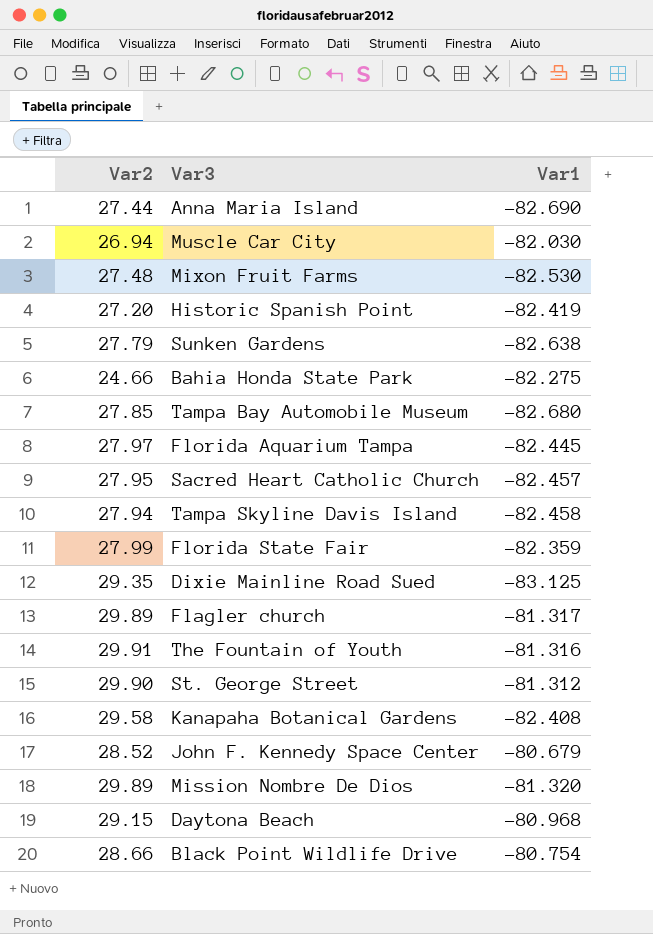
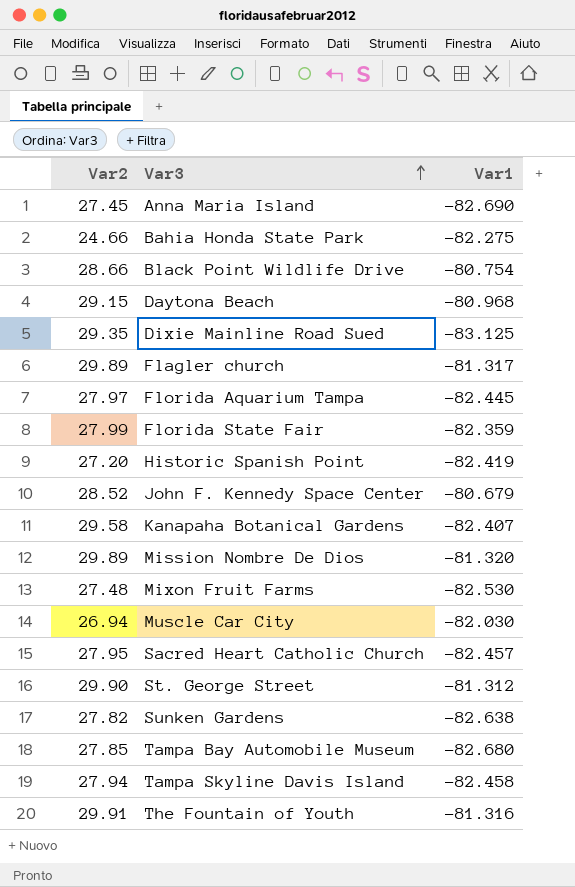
row order: none -> Var3 ascending
Anna Maria Island | Var2: 27.44 -> 27.45
Kanapaha Botanical Gardens | Var1: -82.408 -> -82.407
Sunken Gardens | Var2: 27.79 -> 27.82

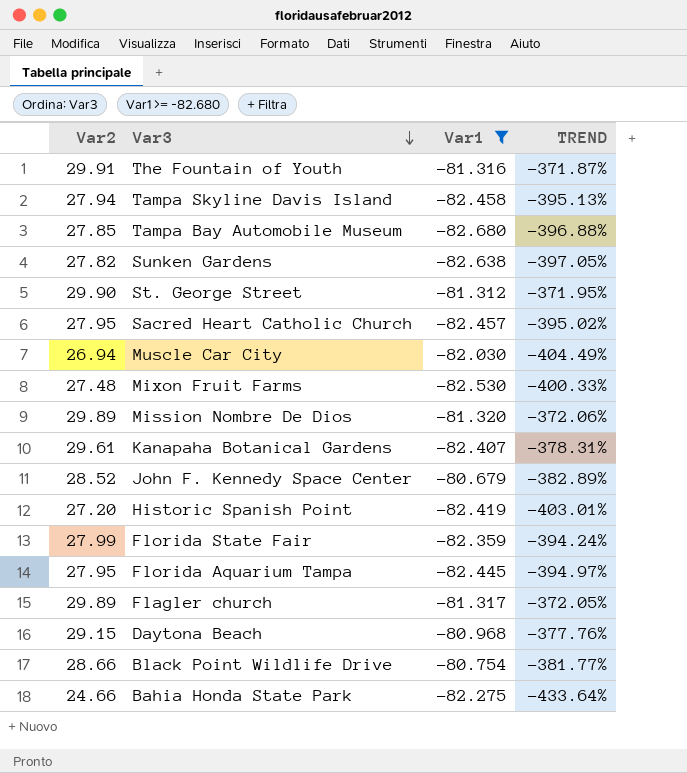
filter: none -> Var1 >= -82.680
row order: Var3 ascending -> Var3 descending
column TREND | formula: none -> ([Var1] - [Var2]) / [Var2]
Kanapaha Botanical Gardens | Var2: 29.58 -> 29.61
Florida Aquarium Tampa | Var2: 27.97 -> 27.95

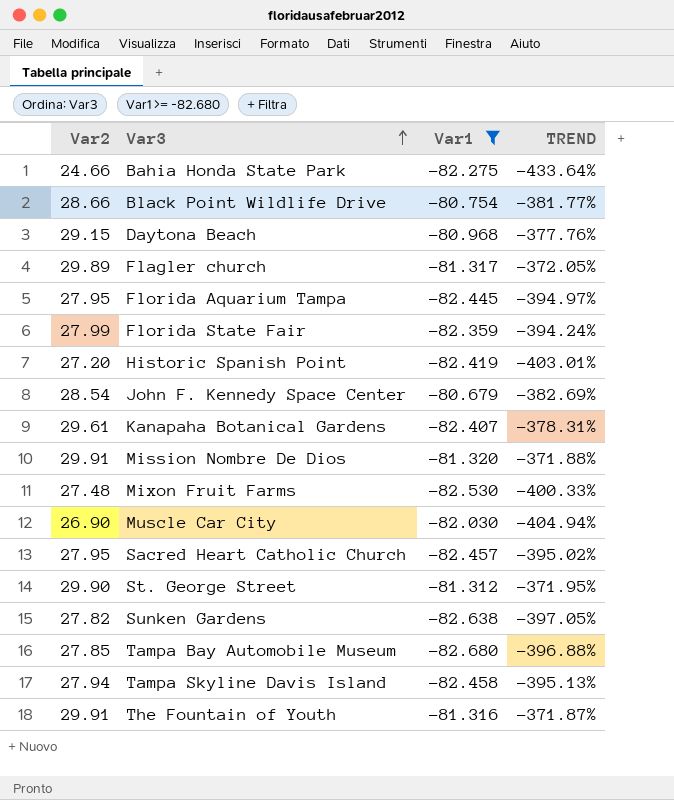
row order: Var3 descending -> Var3 ascending
John F. Kennedy Space Center | Var2: 28.52 -> 28.54
John F. Kennedy Space Center | TREND: -382.89% -> -382.69%
Mission Nombre De Dios | Var2: 29.89 -> 29.91
Mission Nombre De Dios | TREND: -372.06% -> -371.88%
Muscle Car City | Var2: 26.94 -> 26.90
Muscle Car City | TREND: -404.49% -> -404.94%

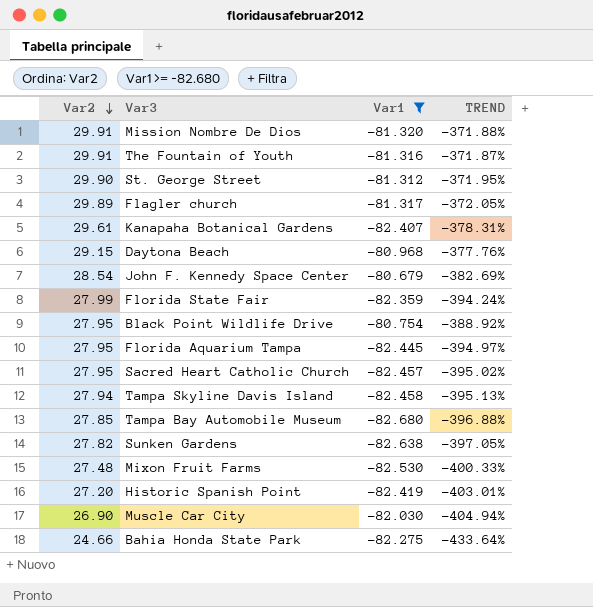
row order: Var3 ascending -> Var2 descending
Black Point Wildlife Drive | Var2: 28.66 -> 27.95
Black Point Wildlife Drive | TREND: -381.77% -> -388.92%

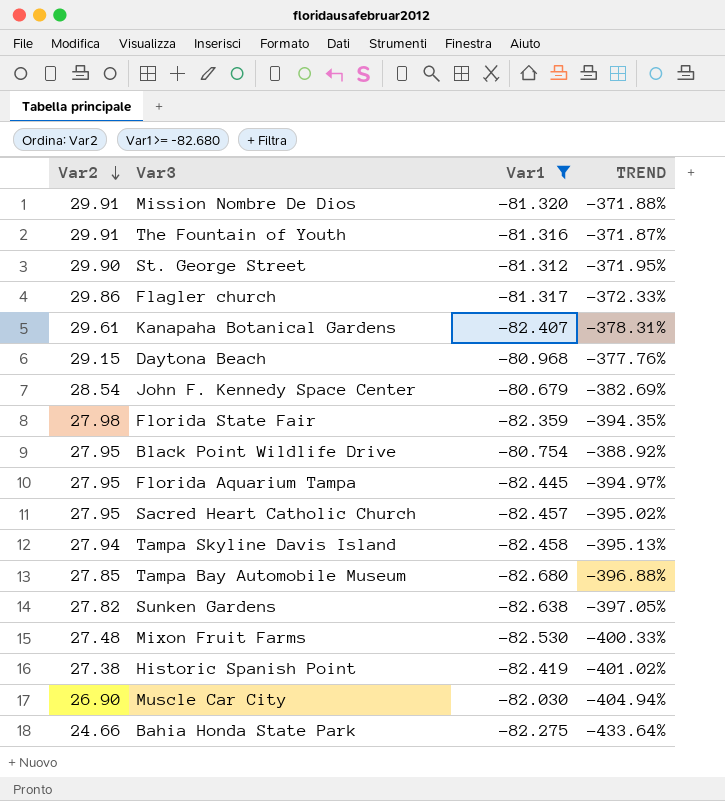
Flagler church | Var2: 29.89 -> 29.86
Flagler church | TREND: -372.05% -> -372.33%
Florida State Fair | Var2: 27.99 -> 27.98
Florida State Fair | TREND: -394.24% -> -394.35%
Historic Spanish Point | Var2: 27.20 -> 27.38
Historic Spanish Point | TREND: -403.01% -> -401.02%

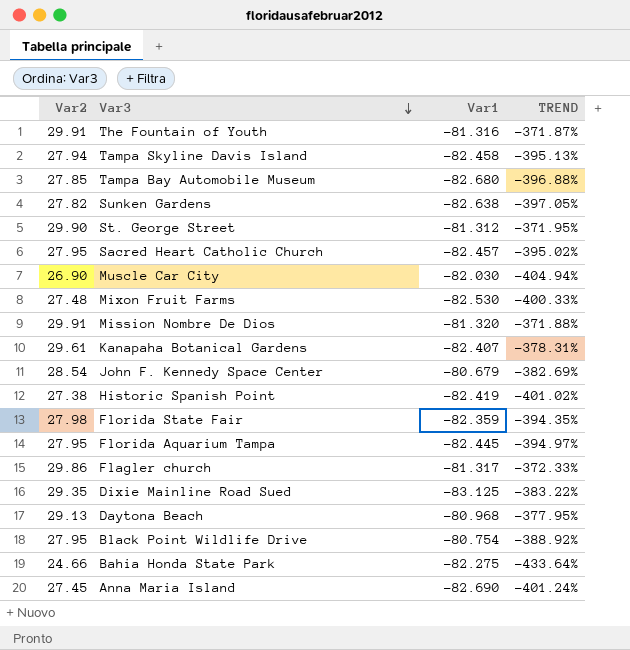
filter: Var1 >= -82.680 -> none
row order: Var2 descending -> Var3 descending
Daytona Beach | Var2: 29.15 -> 29.13
Daytona Beach | TREND: -377.76% -> -377.95%

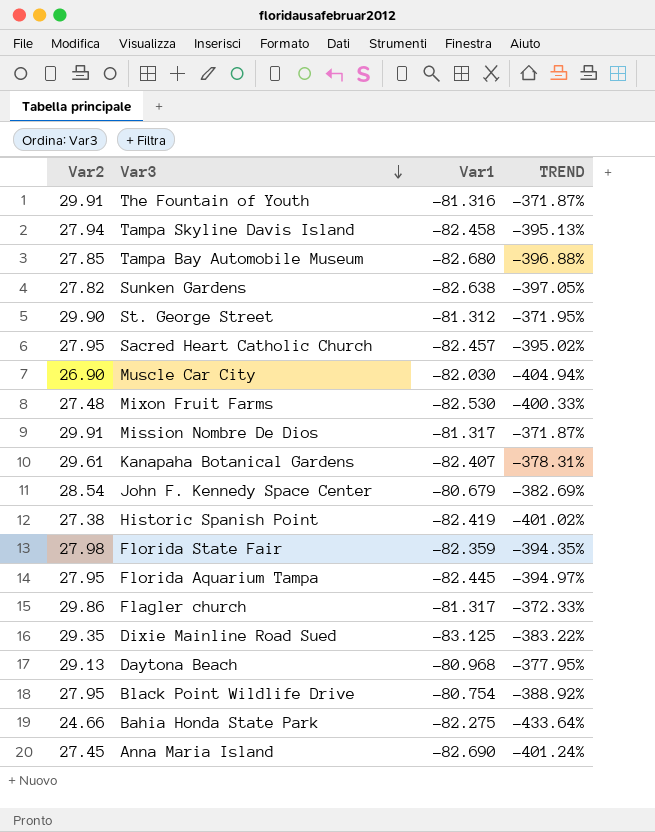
Mission Nombre De Dios | Var1: -81.320 -> -81.317
Mission Nombre De Dios | TREND: -371.88% -> -371.87%

